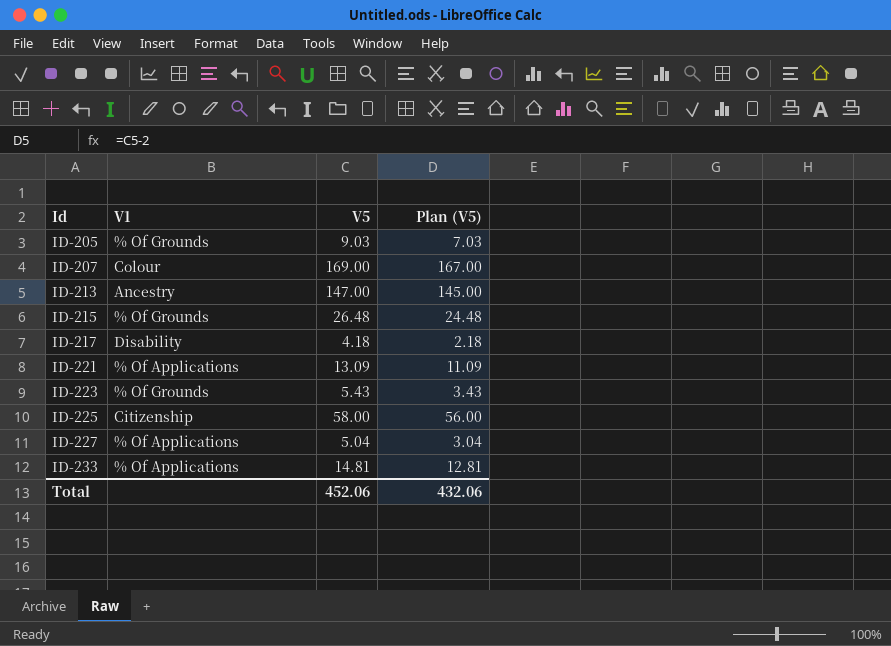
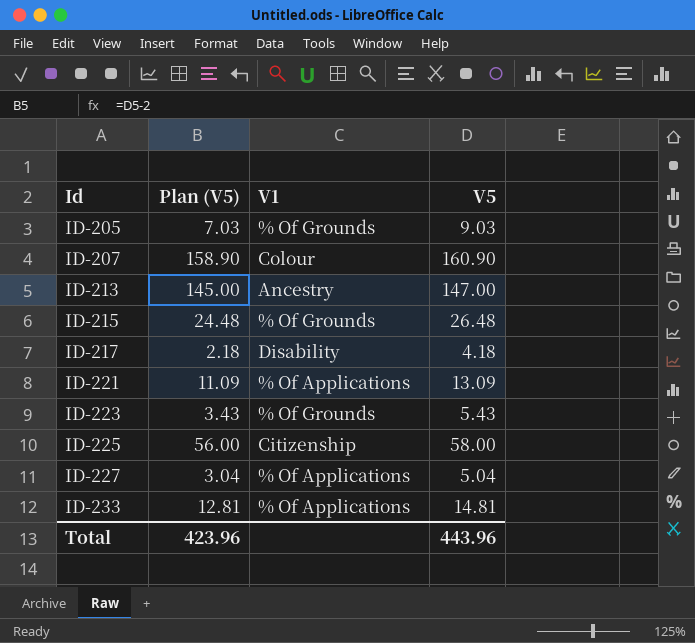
column Plan (V5) | position: 4 -> 2
ID-207 | Plan (V5): 167.00 -> 158.90
ID-207 | V5: 169.00 -> 160.90
Total | Plan (V5): 432.06 -> 423.96
Total | V5: 452.06 -> 443.96

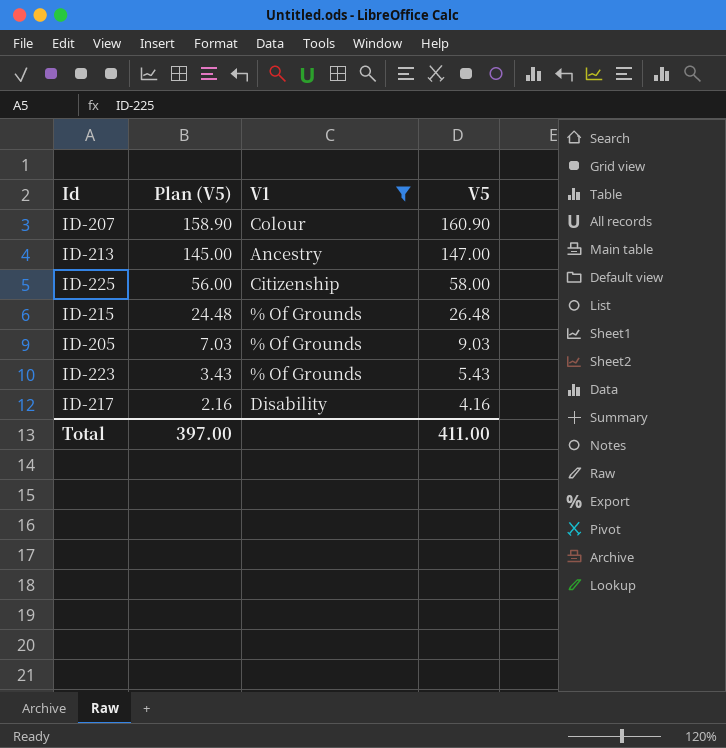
filter: none -> V1 != % Of Applications
row order: Id ascending -> Plan (V5) descending
ID-217 | Plan (V5): 2.18 -> 2.16
ID-217 | V5: 4.18 -> 4.16
Total | Plan (V5): 423.96 -> 397.00
Total | V5: 443.96 -> 411.00

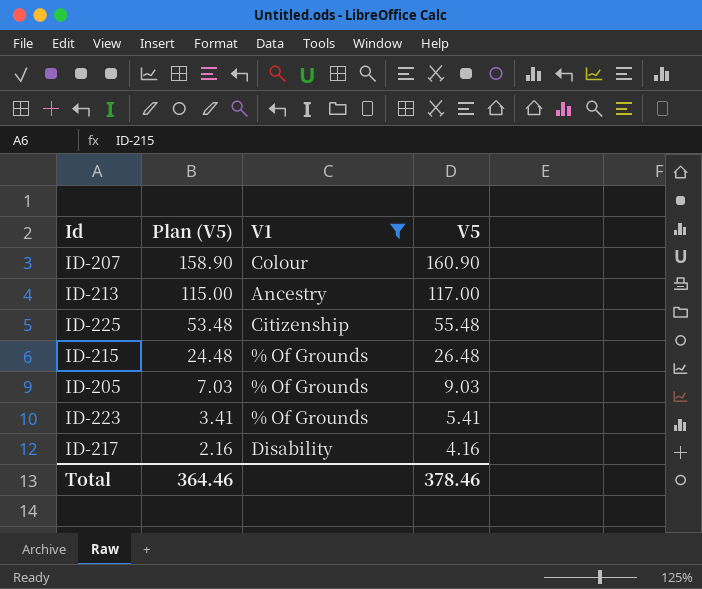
ID-213 | Plan (V5): 145.00 -> 115.00
ID-213 | V5: 147.00 -> 117.00
ID-225 | Plan (V5): 56.00 -> 53.48
ID-225 | V5: 58.00 -> 55.48
ID-223 | Plan (V5): 3.43 -> 3.41
ID-223 | V5: 5.43 -> 5.41
Total | Plan (V5): 397.00 -> 364.46
Total | V5: 411.00 -> 378.46

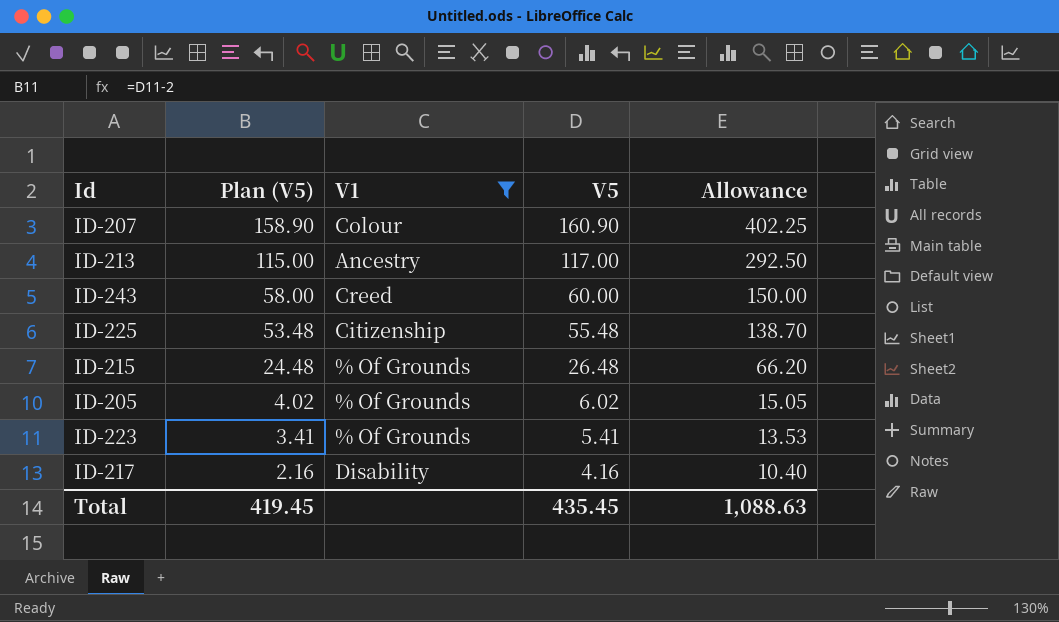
column Allowance | formula: none -> [V5] * 2.5
row ID-243: none -> 58.00 | Creed | 60.00 | 150.00
ID-205 | Plan (V5): 7.03 -> 4.02
ID-205 | V5: 9.03 -> 6.02
Total | Plan (V5): 364.46 -> 419.45
Total | V5: 378.46 -> 435.45

